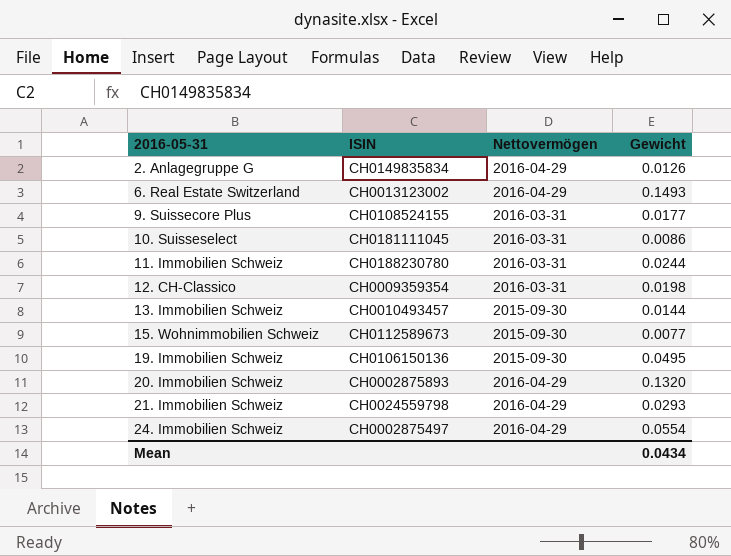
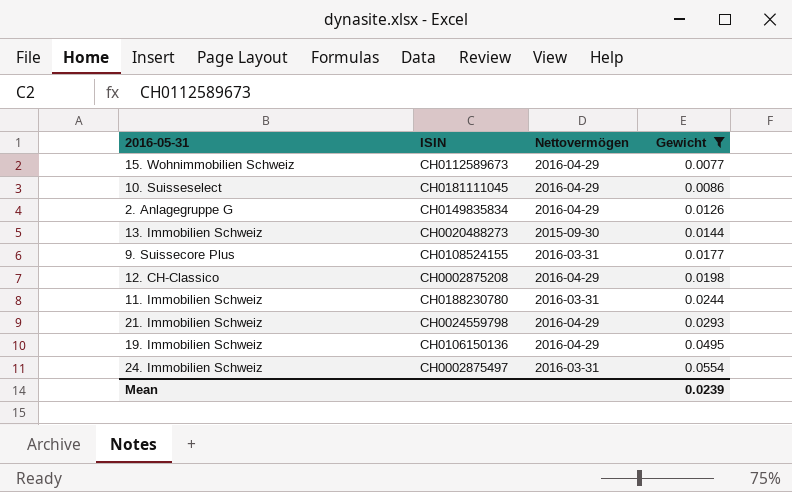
filter: none -> Gewicht <= 0.0554
row order: 2016-05-31 ascending -> Gewicht ascending
15. Wohnimmobilien Schweiz | Nettovermögen: 2015-09-30 -> 2016-04-29
10. Suisseselect | Nettovermögen: 2016-03-31 -> 2016-04-29
13. Immobilien Schweiz | ISIN: CH0010493457 -> CH0020488273
12. CH-Classico | ISIN: CH0009359354 -> CH0002875208
12. CH-Classico | Nettovermögen: 2016-03-31 -> 2016-04-29
19. Immobilien Schweiz | Nettovermögen: 2015-09-30 -> 2016-04-29
24. Immobilien Schweiz | Nettovermögen: 2016-04-29 -> 2016-03-31
Mean | Gewicht: 0.0434 -> 0.0239

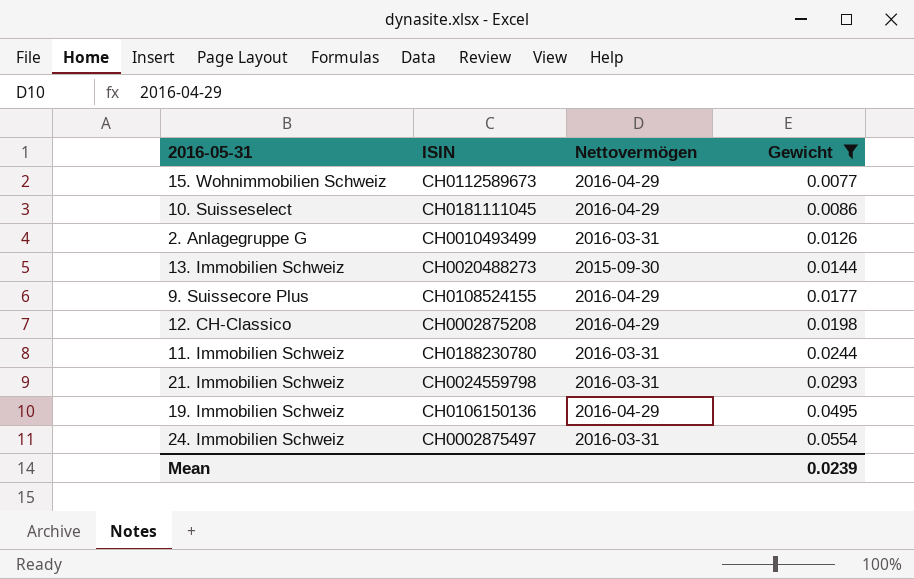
2. Anlagegruppe G | ISIN: CH0149835834 -> CH0010493499
2. Anlagegruppe G | Nettovermögen: 2016-04-29 -> 2016-03-31
9. Suissecore Plus | Nettovermögen: 2016-03-31 -> 2016-04-29
21. Immobilien Schweiz | Nettovermögen: 2016-04-29 -> 2016-03-31

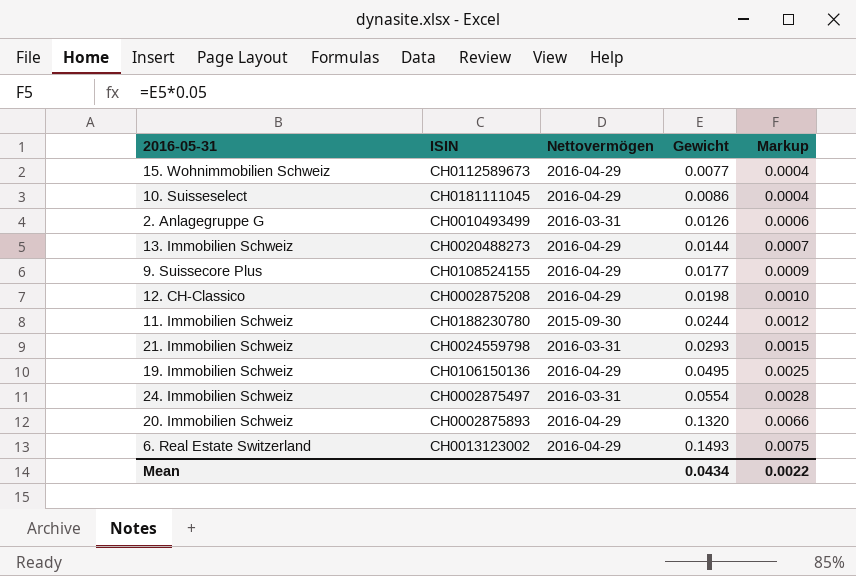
filter: Gewicht <= 0.0554 -> none
column Markup | formula: none -> [Gewicht] * 0.05
13. Immobilien Schweiz | Nettovermögen: 2015-09-30 -> 2016-04-29
11. Immobilien Schweiz | Nettovermögen: 2016-03-31 -> 2015-09-30
Mean | Gewicht: 0.0239 -> 0.0434

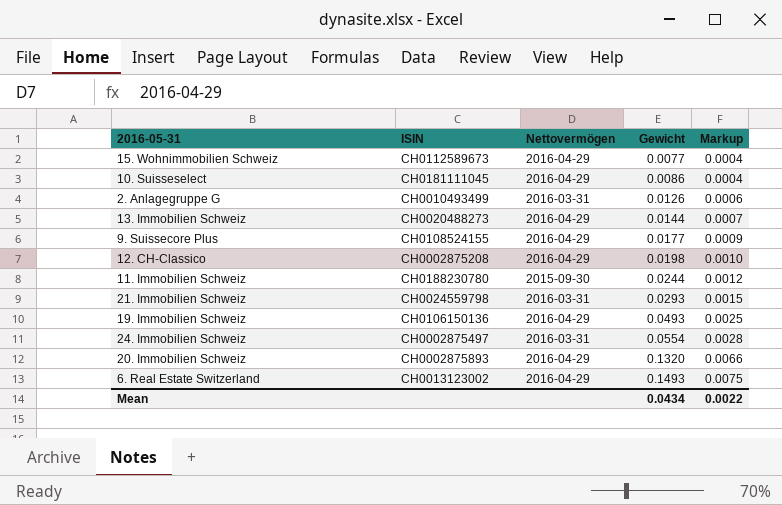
19. Immobilien Schweiz | Gewicht: 0.0495 -> 0.0493

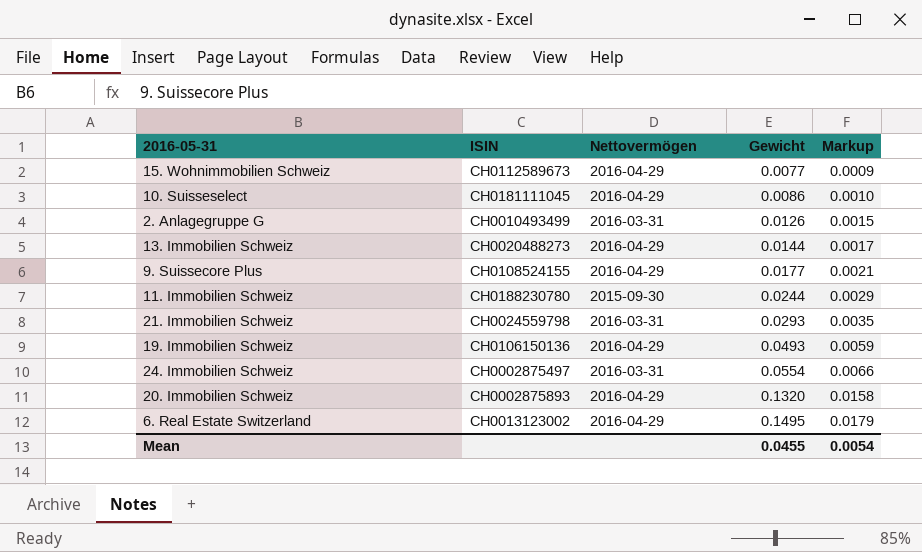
column Markup | formula: [Gewicht] * 0.05 -> [Gewicht] * 0.12
row 12. CH-Classico: CH0002875208 | 2016-04-29 | 0.0198 | 0.0010 -> none
6. Real Estate Switzerland | Gewicht: 0.1493 -> 0.1495
Mean | Gewicht: 0.0434 -> 0.0455
Mean | Markup: 0.0022 -> 0.0054

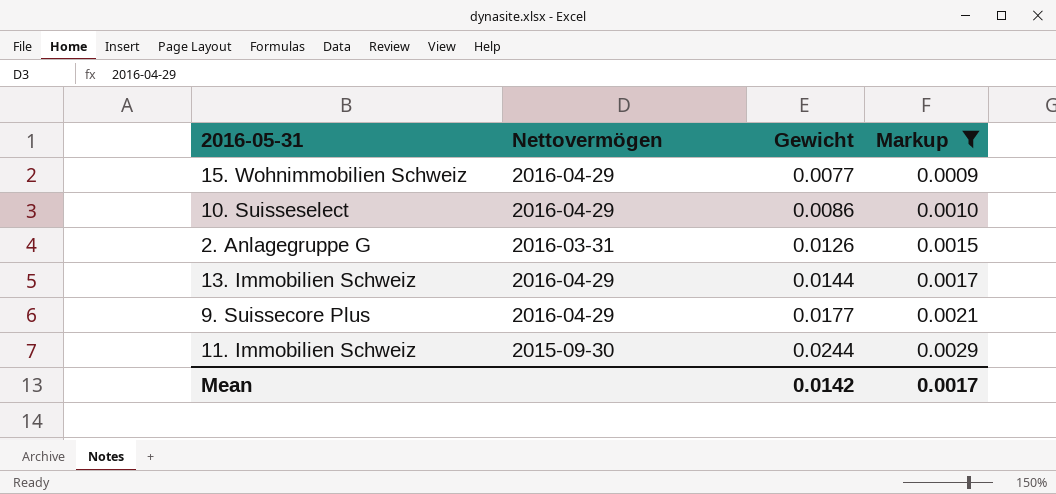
filter: none -> Markup <= 0.0029
column ISIN | position: 2 -> none
Mean | Gewicht: 0.0455 -> 0.0142
Mean | Markup: 0.0054 -> 0.0017

